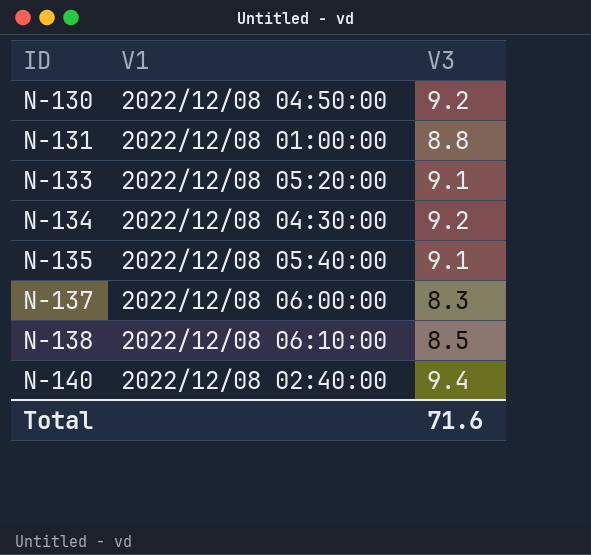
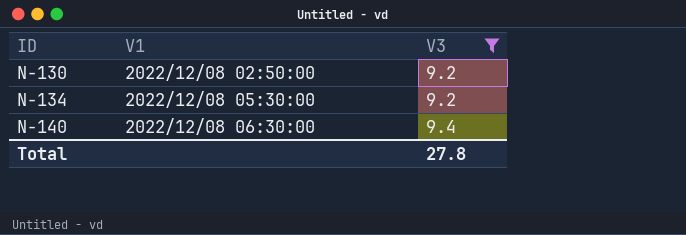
filter: none -> V3 >= 9.2
N-130 | V1: 2022/12/08 04:50:00 -> 2022/12/08 02:50:00
N-134 | V1: 2022/12/08 04:30:00 -> 2022/12/08 05:30:00
N-140 | V1: 2022/12/08 02:40:00 -> 2022/12/08 06:30:00
Total | V3: 71.6 -> 27.8

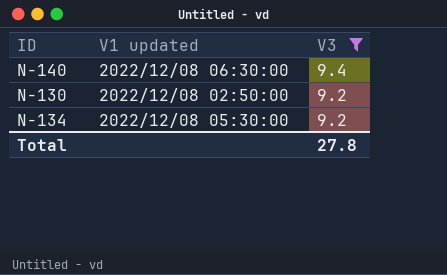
row order: ID ascending -> V3 descending
column name: V1 -> V1 updated

